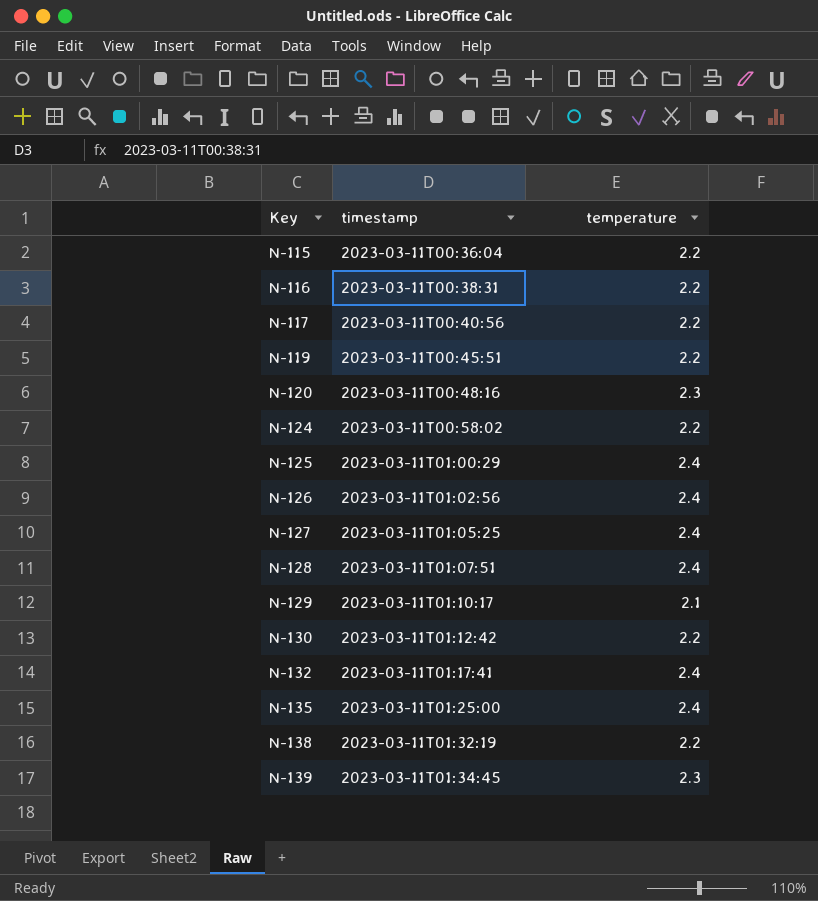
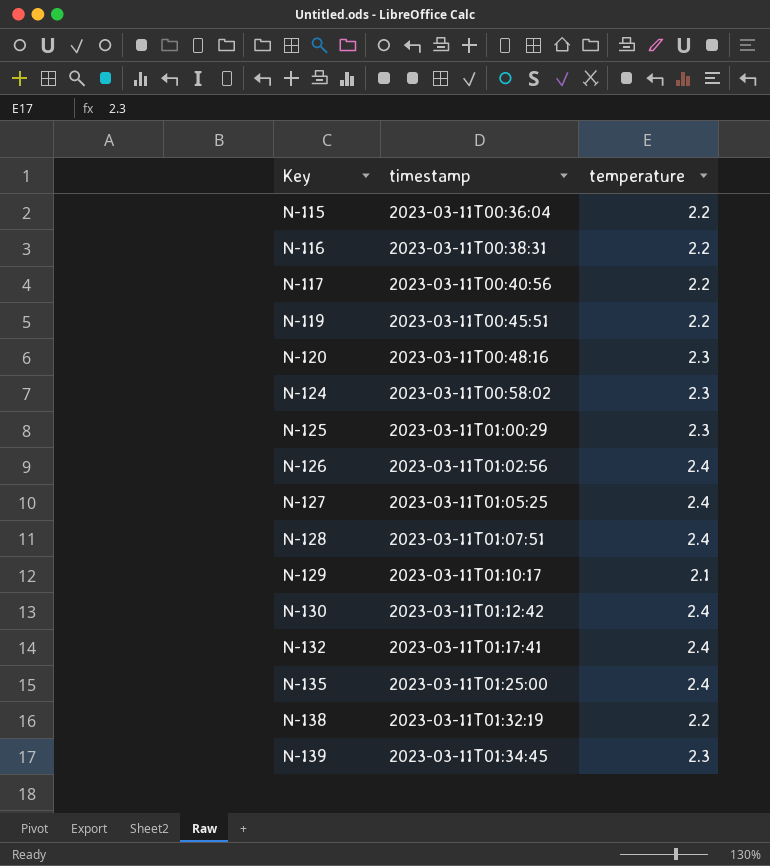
N-124 | temperature: 2.2 -> 2.3
N-125 | temperature: 2.4 -> 2.3
N-130 | temperature: 2.2 -> 2.4

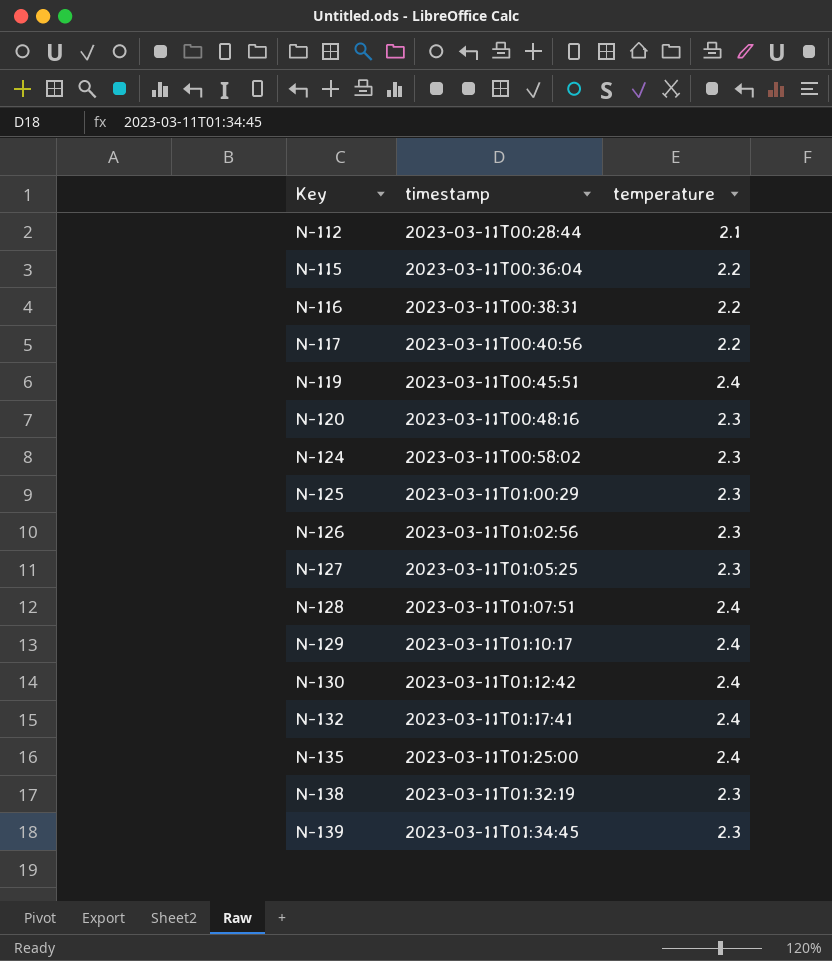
row N-112: none -> 2023-03-11T00:28:44 | 2.1
N-119 | temperature: 2.2 -> 2.4
N-126 | temperature: 2.4 -> 2.3
N-127 | temperature: 2.4 -> 2.3
N-129 | temperature: 2.1 -> 2.4
N-138 | temperature: 2.2 -> 2.3

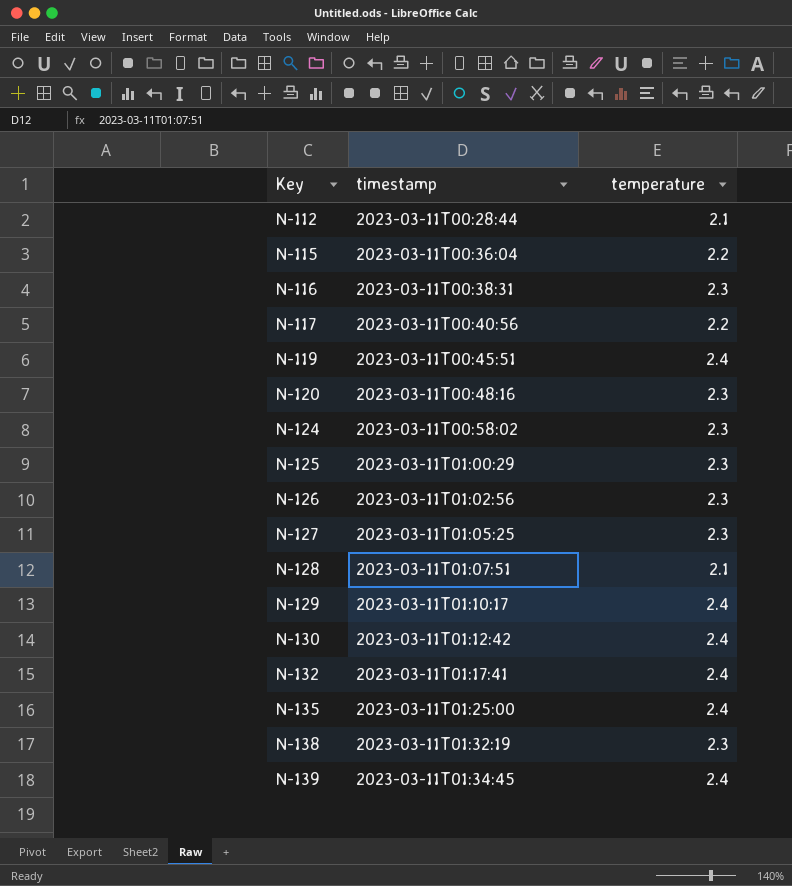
N-116 | temperature: 2.2 -> 2.3
N-128 | temperature: 2.4 -> 2.1
N-139 | temperature: 2.3 -> 2.4

